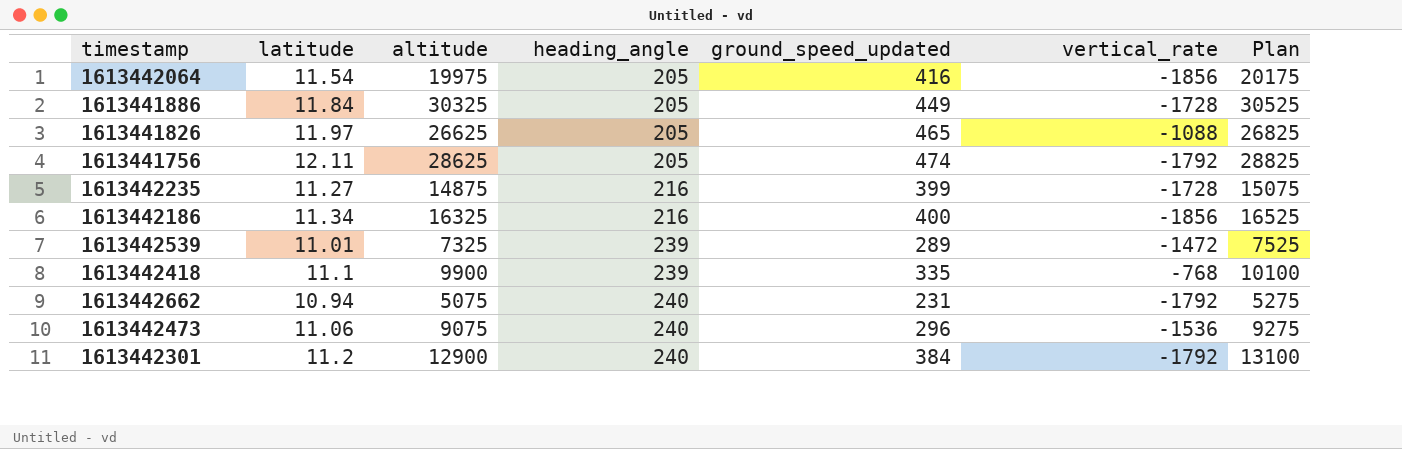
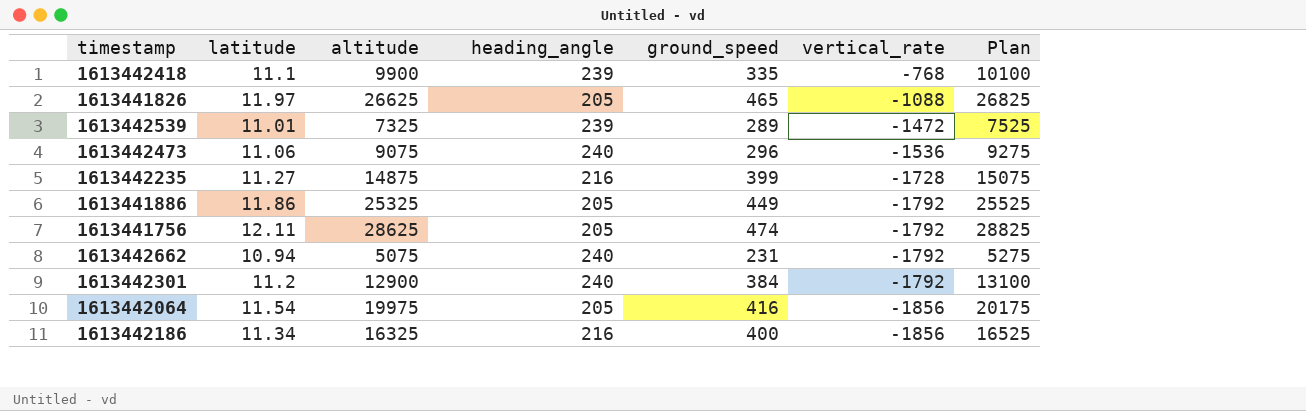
row order: heading_angle ascending -> vertical_rate descending
column name: ground_speed_updated -> ground_speed
1613441886 | latitude: 11.84 -> 11.86
1613441886 | altitude: 30325 -> 25325
1613441886 | vertical_rate: -1728 -> -1792
1613441886 | Plan: 30525 -> 25525

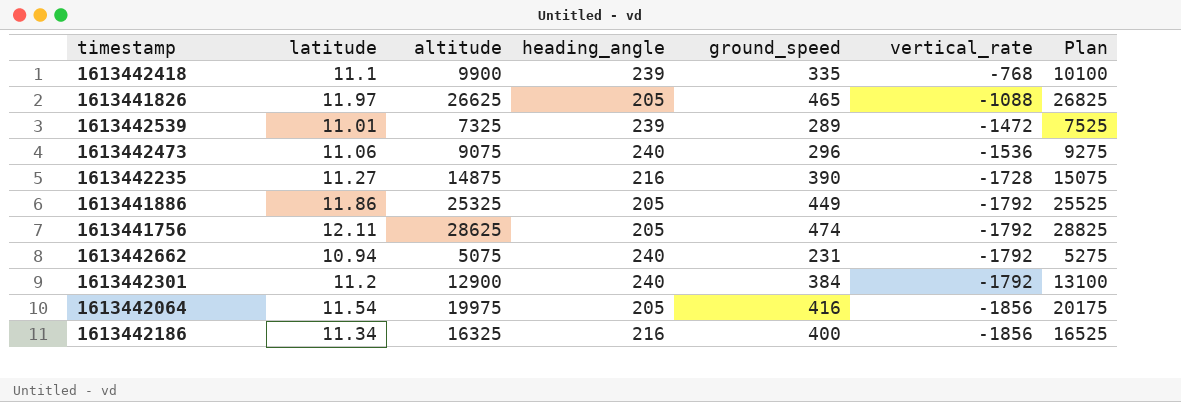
1613442235 | ground_speed: 399 -> 390

